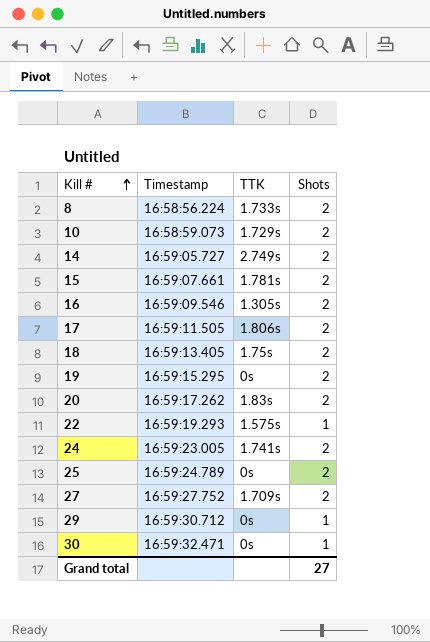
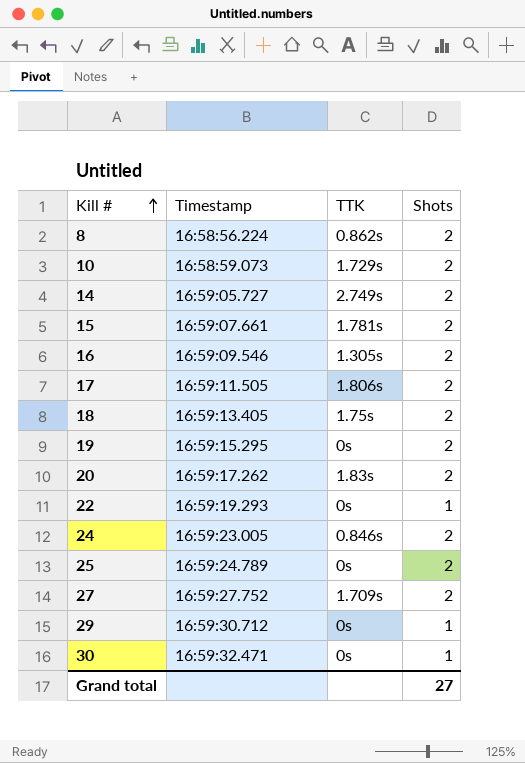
8 | TTK: 1.733s -> 0.862s
22 | TTK: 1.575s -> 0s
24 | TTK: 1.741s -> 0.846s

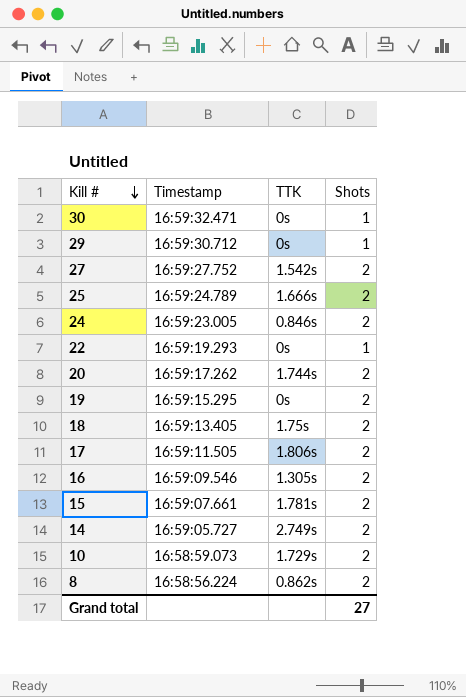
row order: Kill # ascending -> Kill # descending
27 | TTK: 1.709s -> 1.542s
25 | TTK: 0s -> 1.666s
20 | TTK: 1.83s -> 1.744s

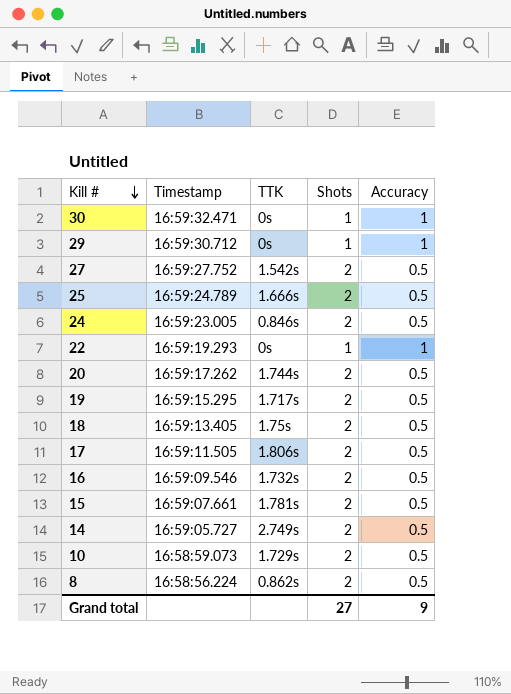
column Accuracy | position: none -> 5
19 | TTK: 0s -> 1.717s
16 | TTK: 1.305s -> 1.732s

